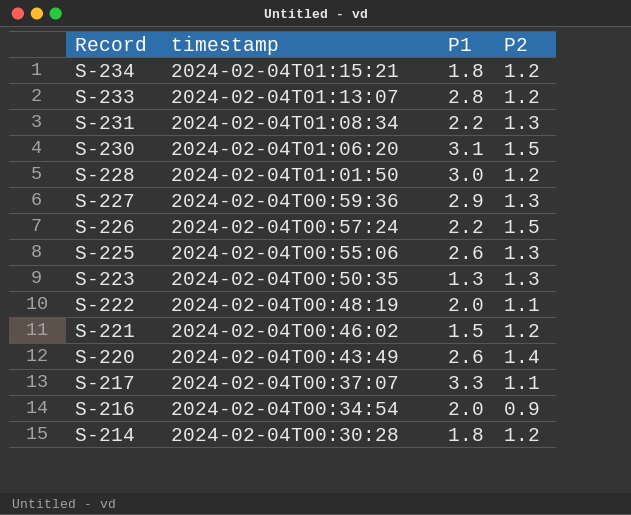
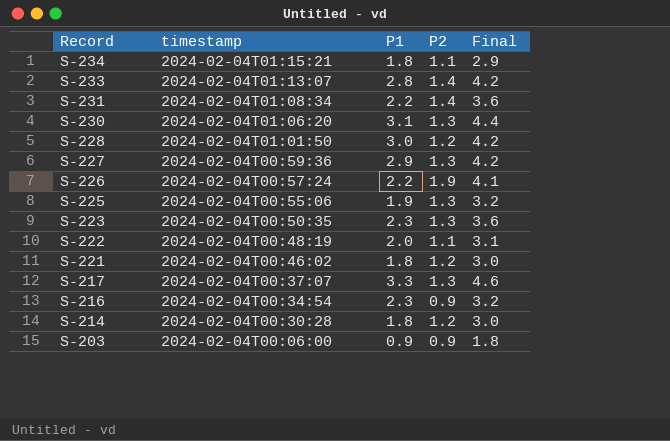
column Final | formula: none -> [P1] + [P2]
row S-220: 2024-02-04T00:43:49 | 2.6 | 1.4 -> none
S-234 | P2: 1.2 -> 1.1
S-233 | P2: 1.2 -> 1.4
S-231 | P2: 1.3 -> 1.4
S-230 | P2: 1.5 -> 1.3
S-226 | P2: 1.5 -> 1.9
S-225 | P1: 2.6 -> 1.9
S-223 | P1: 1.3 -> 2.3
S-221 | P1: 1.5 -> 1.8
S-217 | P2: 1.1 -> 1.3
S-216 | P1: 2.0 -> 2.3
row S-203: none -> 2024-02-04T00:06:00 | 0.9 | 0.9 | 1.8

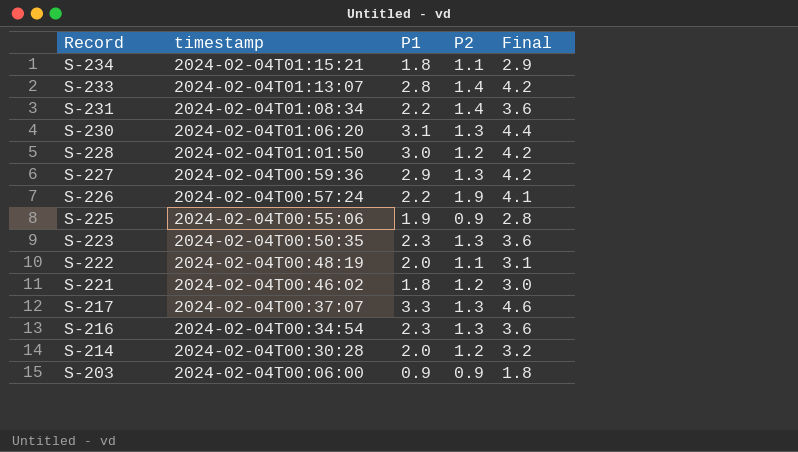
S-225 | P2: 1.3 -> 0.9
S-225 | Final: 3.2 -> 2.8
S-216 | P2: 0.9 -> 1.3
S-216 | Final: 3.2 -> 3.6
S-214 | P1: 1.8 -> 2.0
S-214 | Final: 3.0 -> 3.2

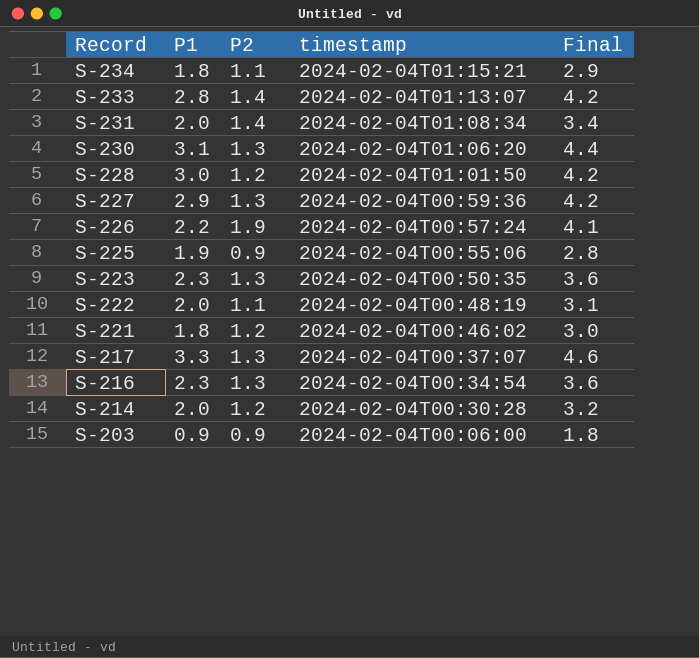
column timestamp | position: 2 -> 4
S-231 | P1: 2.2 -> 2.0
S-231 | Final: 3.6 -> 3.4

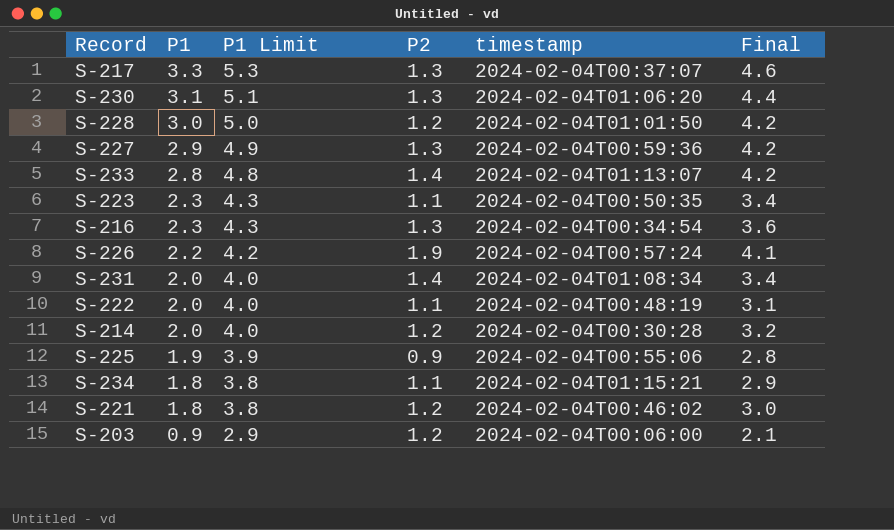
row order: Record descending -> P1 descending
column P1 Limit | formula: none -> [P1] + 2
S-223 | P2: 1.3 -> 1.1
S-223 | Final: 3.6 -> 3.4
S-203 | P2: 0.9 -> 1.2
S-203 | Final: 1.8 -> 2.1

